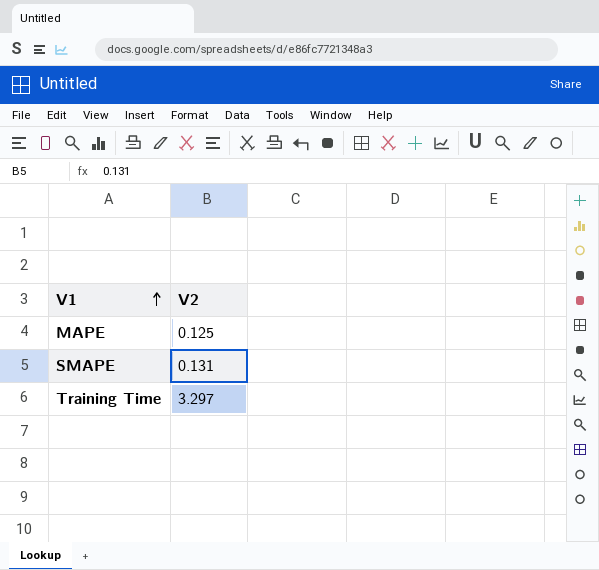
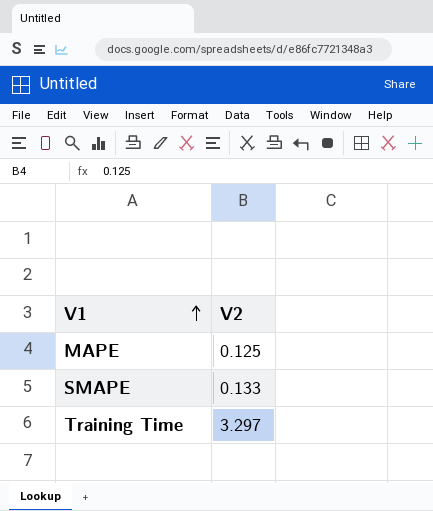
SMAPE | V2: 0.131 -> 0.133

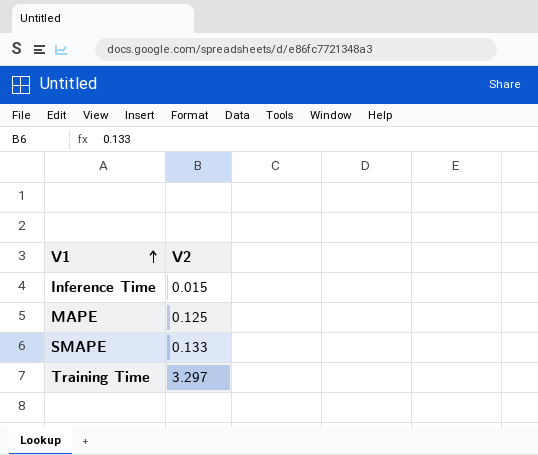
row Inference Time: none -> 0.015

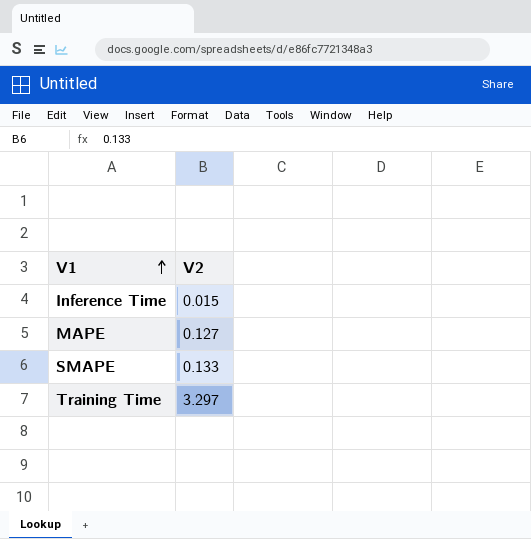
MAPE | V2: 0.125 -> 0.127

